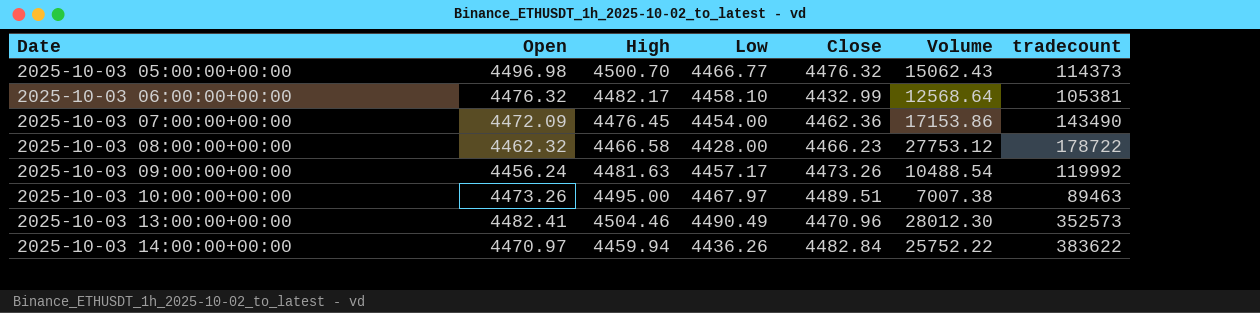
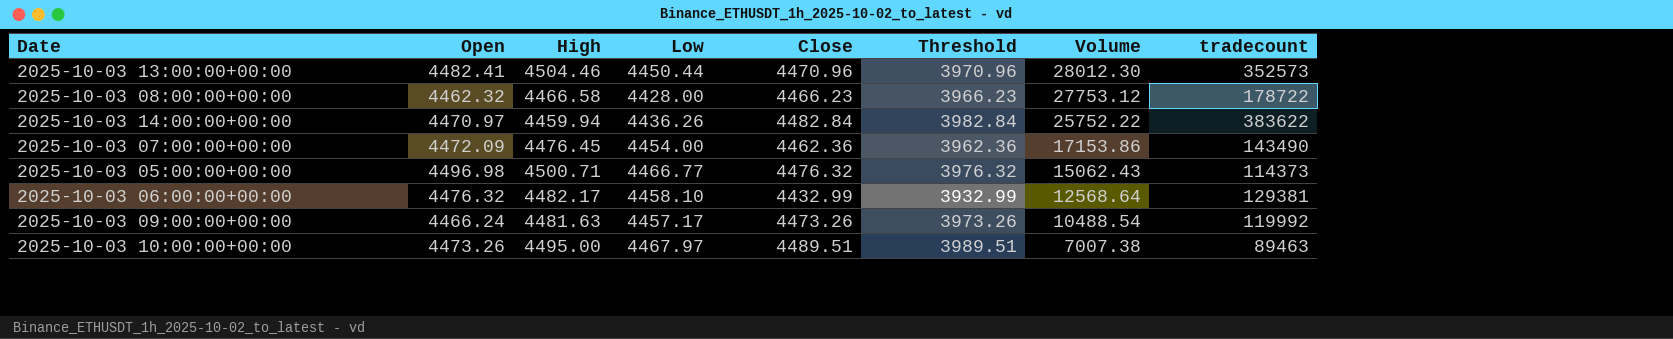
row order: Date ascending -> Volume descending
column Threshold | formula: none -> [Close] - 500
2025-10-03 13:00:00+00:00 | Low: 4490.49 -> 4450.44
2025-10-03 05:00:00+00:00 | High: 4500.70 -> 4500.71
2025-10-03 06:00:00+00:00 | tradecount: 105381 -> 129381
2025-10-03 09:00:00+00:00 | Open: 4456.24 -> 4466.24

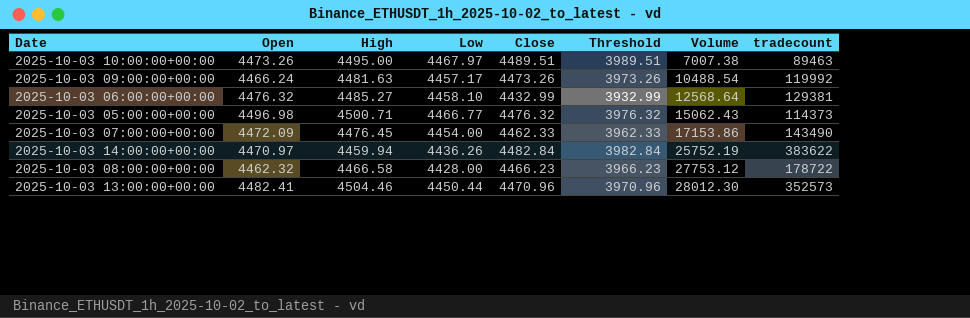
row order: Volume descending -> Volume ascending
2025-10-03 06:00:00+00:00 | High: 4482.17 -> 4485.27
2025-10-03 07:00:00+00:00 | Close: 4462.36 -> 4462.33
2025-10-03 07:00:00+00:00 | Threshold: 3962.36 -> 3962.33
2025-10-03 14:00:00+00:00 | Volume: 25752.22 -> 25752.19

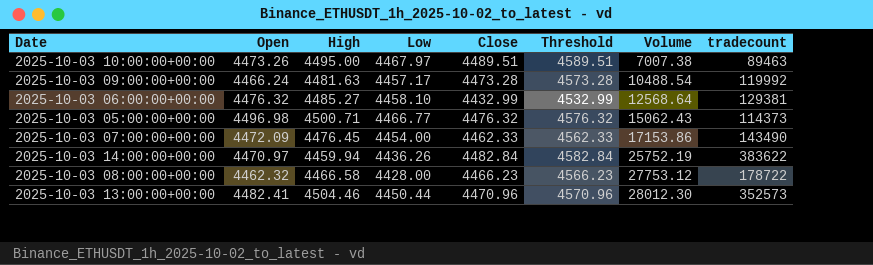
column Threshold | formula: [Close] - 500 -> [Close] + 100
2025-10-03 09:00:00+00:00 | Close: 4473.26 -> 4473.28

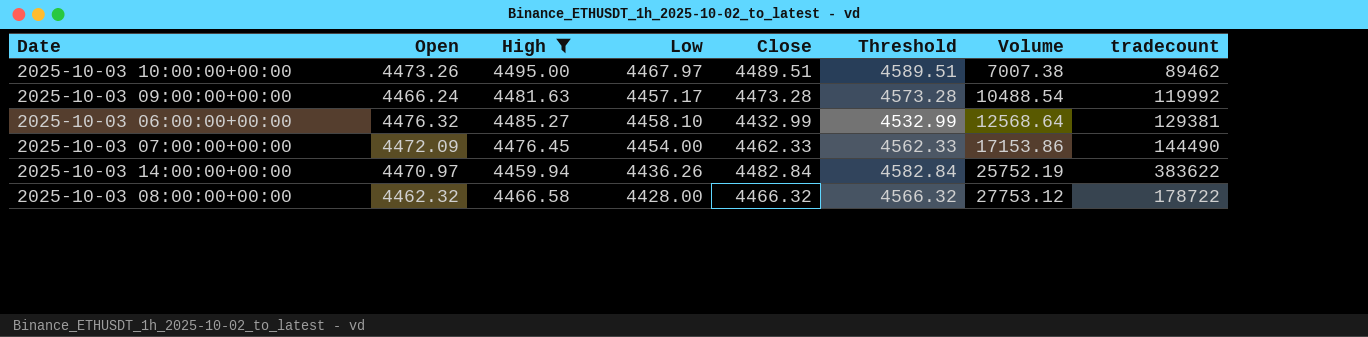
filter: none -> High <= 4495.00
2025-10-03 10:00:00+00:00 | tradecount: 89463 -> 89462
2025-10-03 07:00:00+00:00 | tradecount: 143490 -> 144490
2025-10-03 08:00:00+00:00 | Close: 4466.23 -> 4466.32
2025-10-03 08:00:00+00:00 | Threshold: 4566.23 -> 4566.32

